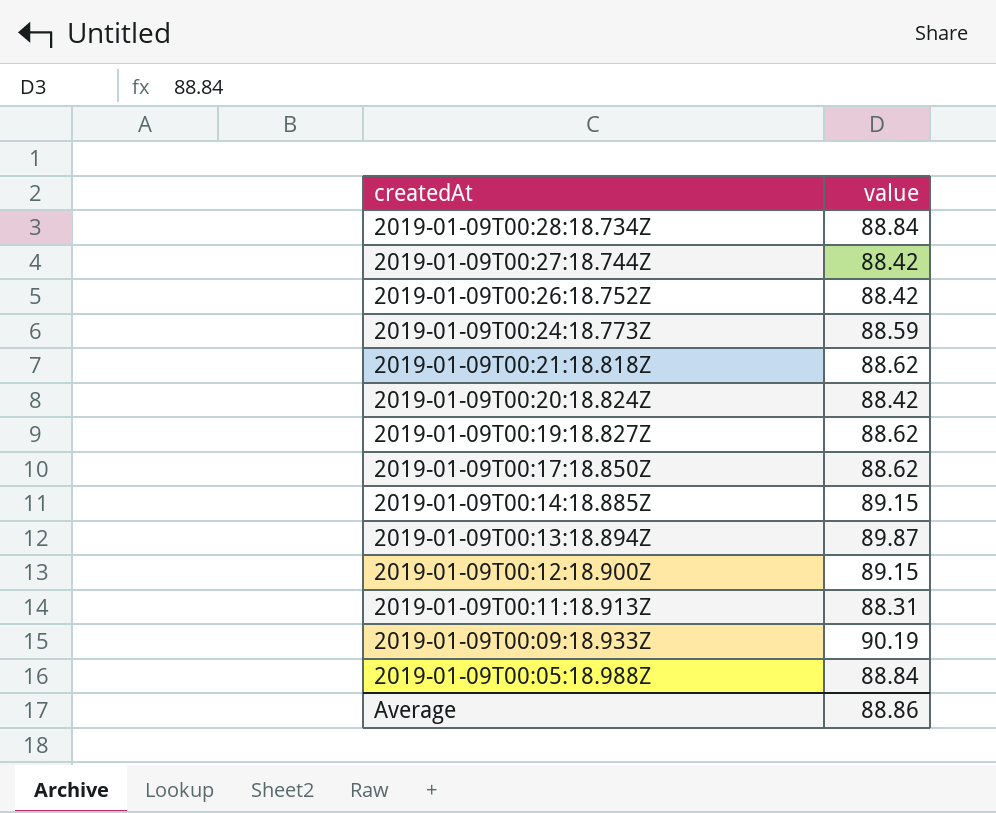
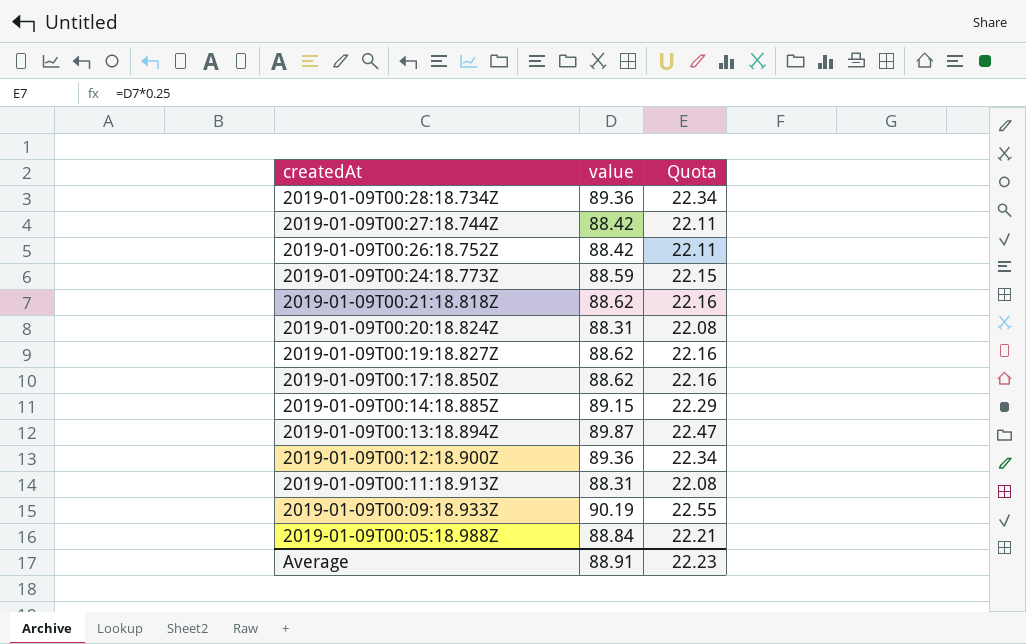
column Quota | formula: none -> [value] * 0.25
2019-01-09T00:28:18.734Z | value: 88.84 -> 89.36
2019-01-09T00:20:18.824Z | value: 88.42 -> 88.31
2019-01-09T00:12:18.900Z | value: 89.15 -> 89.36
Average | value: 88.86 -> 88.91

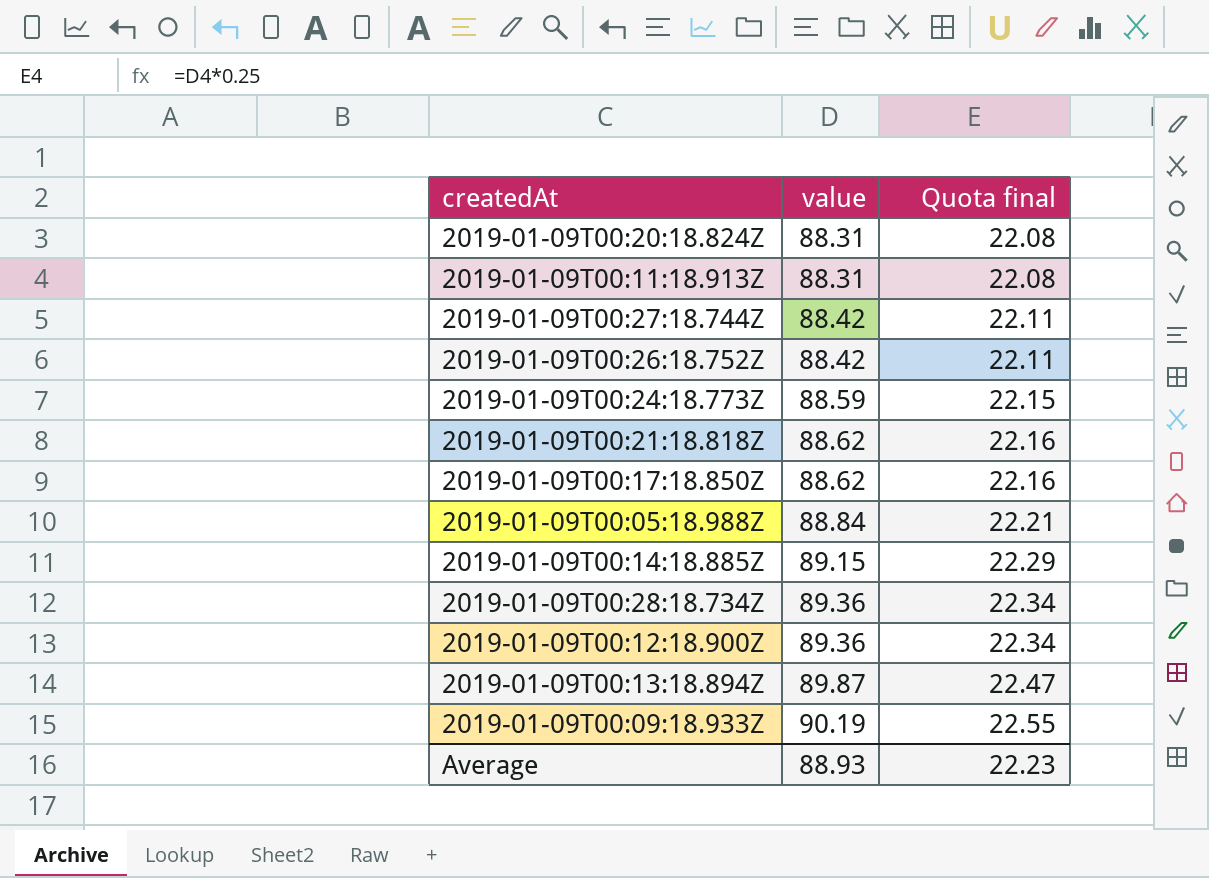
row order: createdAt descending -> value ascending
column name: Quota -> Quota final
row 2019-01-09T00:19:18.827Z: 88.62 | 22.16 -> none
Average | value: 88.91 -> 88.93

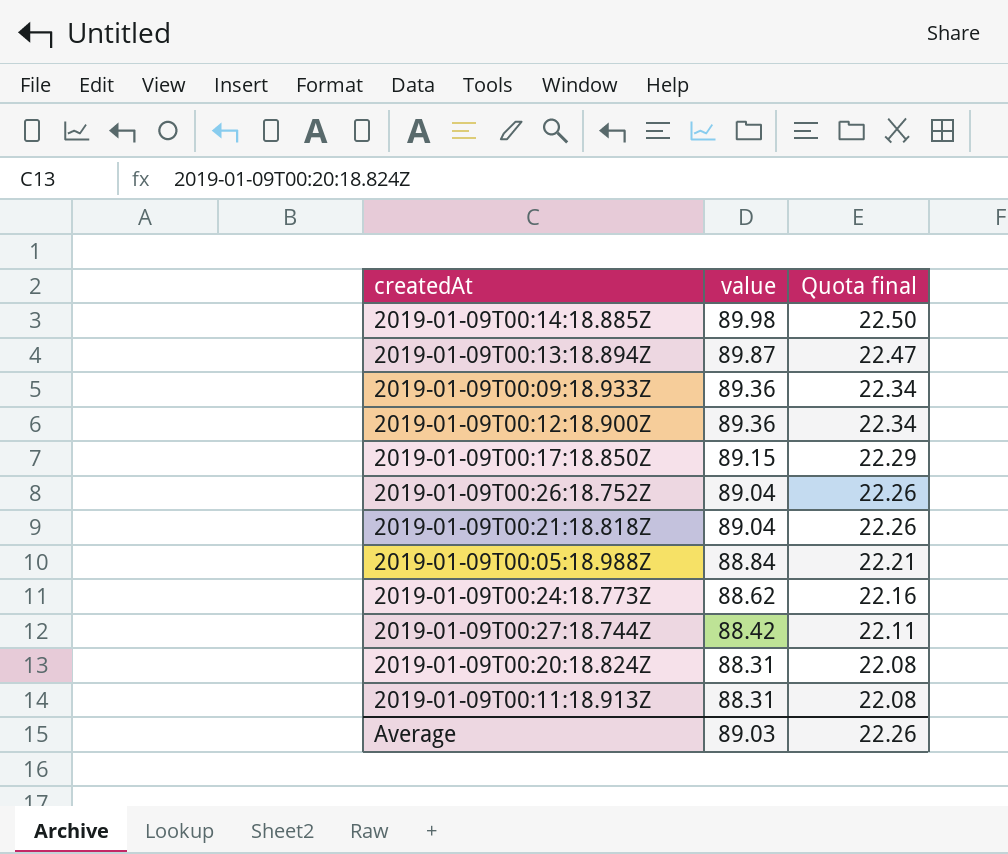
row order: value ascending -> value descending
row 2019-01-09T00:28:18.734Z: 89.36 | 22.34 -> none
2019-01-09T00:14:18.885Z | value: 89.15 -> 89.98
2019-01-09T00:14:18.885Z | Quota final: 22.29 -> 22.50
2019-01-09T00:09:18.933Z | value: 90.19 -> 89.36
2019-01-09T00:09:18.933Z | Quota final: 22.55 -> 22.34
2019-01-09T00:17:18.850Z | value: 88.62 -> 89.15
2019-01-09T00:17:18.850Z | Quota final: 22.16 -> 22.29
2019-01-09T00:26:18.752Z | value: 88.42 -> 89.04
2019-01-09T00:26:18.752Z | Quota final: 22.11 -> 22.26
2019-01-09T00:21:18.818Z | value: 88.62 -> 89.04
2019-01-09T00:21:18.818Z | Quota final: 22.16 -> 22.26
2019-01-09T00:24:18.773Z | value: 88.59 -> 88.62
2019-01-09T00:24:18.773Z | Quota final: 22.15 -> 22.16
Average | value: 88.93 -> 89.03
Average | Quota final: 22.23 -> 22.26

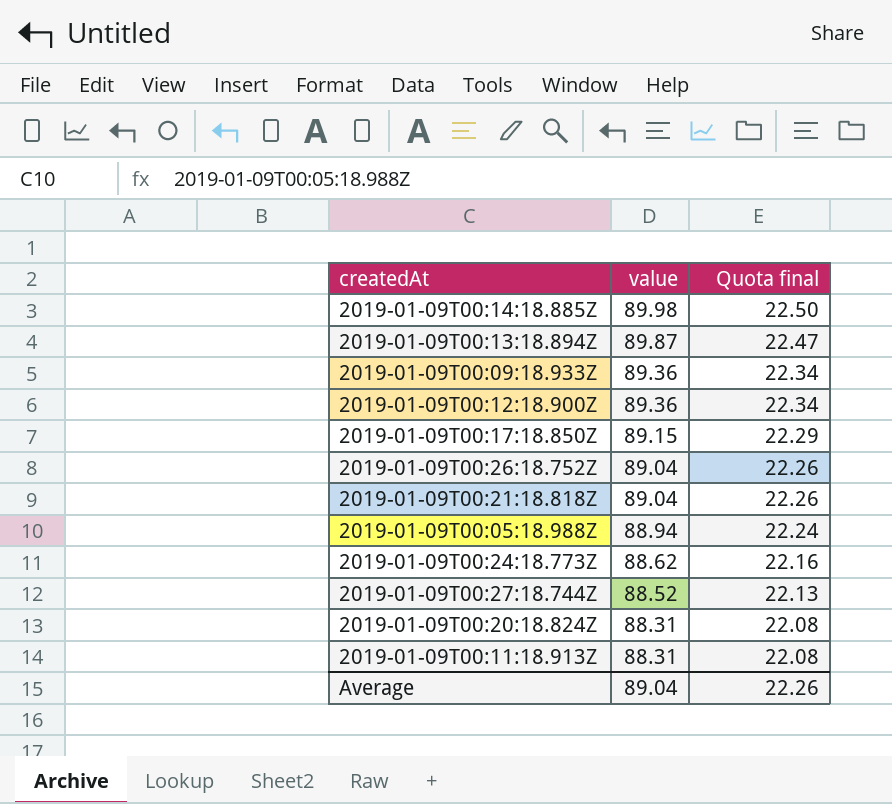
2019-01-09T00:05:18.988Z | value: 88.84 -> 88.94
2019-01-09T00:05:18.988Z | Quota final: 22.21 -> 22.24
2019-01-09T00:27:18.744Z | value: 88.42 -> 88.52
2019-01-09T00:27:18.744Z | Quota final: 22.11 -> 22.13
Average | value: 89.03 -> 89.04

